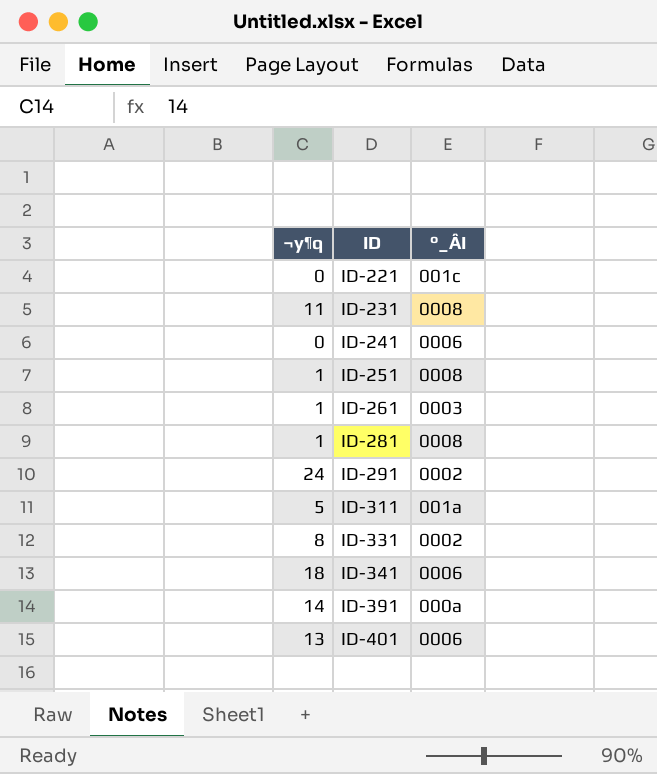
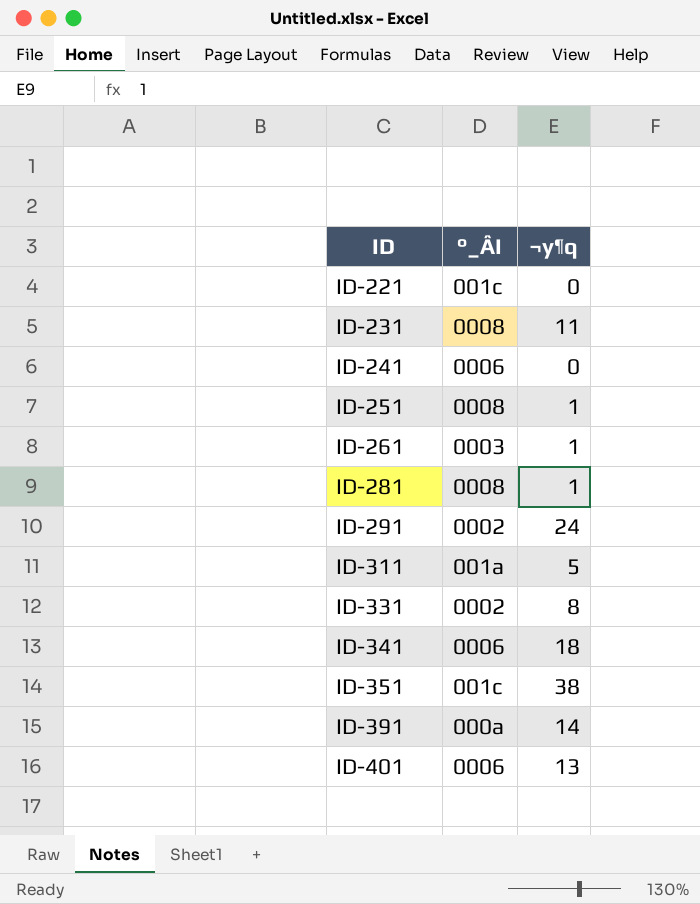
column ¬y¶q | position: 1 -> 3
row ID-351: none -> 001c | 38

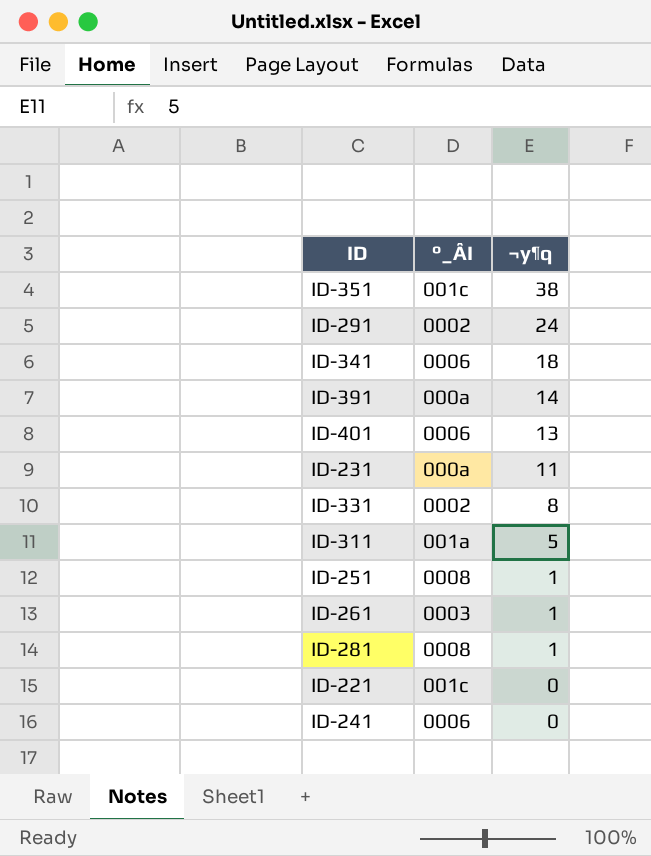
row order: ID ascending -> ¬y¶q descending
ID-231 | °_ÂI: 0008 -> 000a

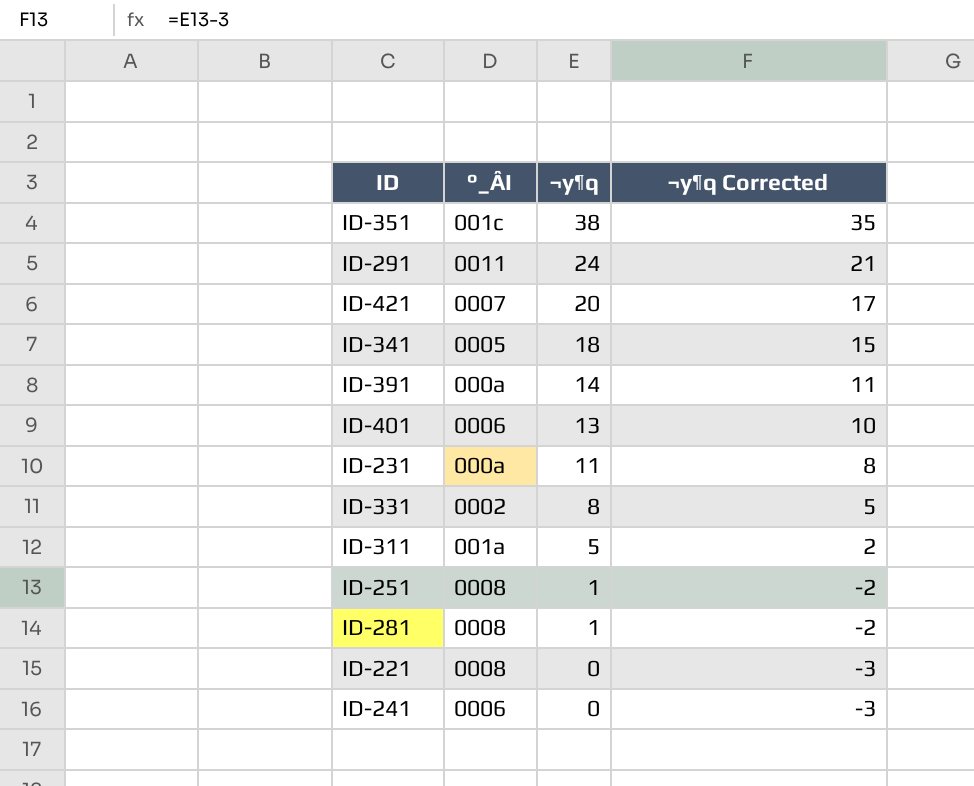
column ¬y¶q Corrected | formula: none -> [¬y¶q] - 3
row ID-261: 0003 | 1 -> none
ID-291 | °_ÂI: 0002 -> 0011
row ID-421: none -> 0007 | 20 | 17
ID-341 | °_ÂI: 0006 -> 0005
ID-221 | °_ÂI: 001c -> 0008

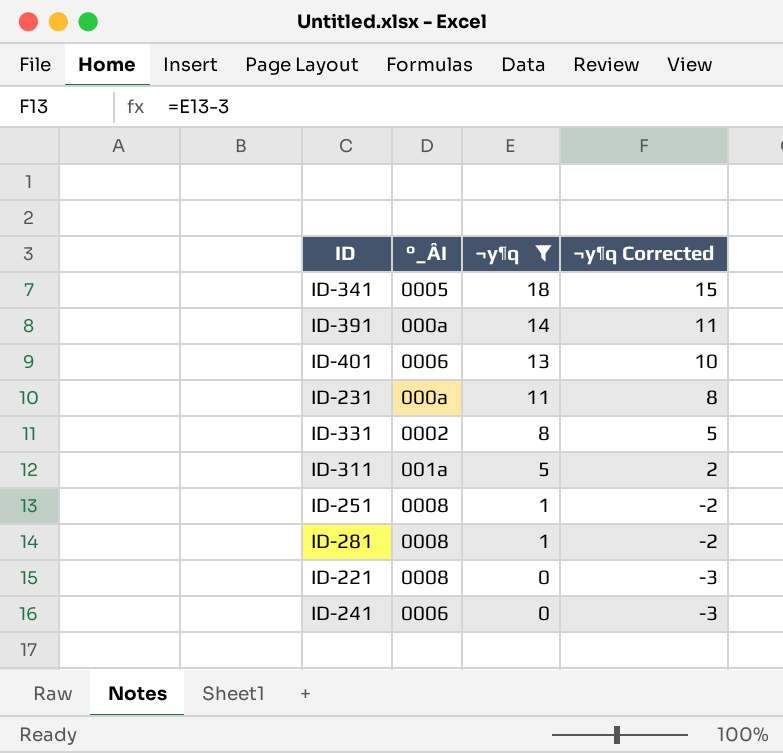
filter: none -> ¬y¶q <= 18

